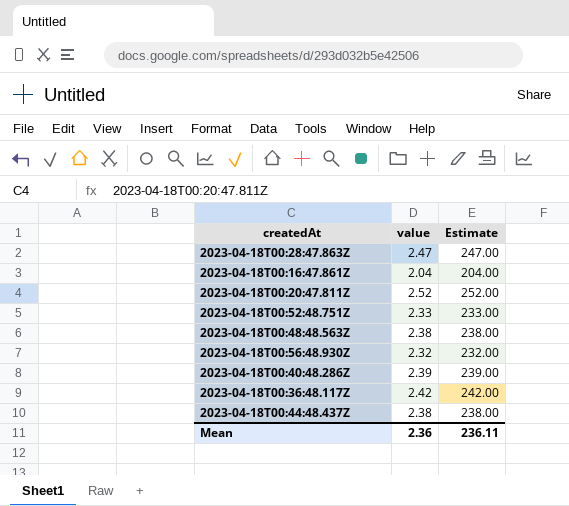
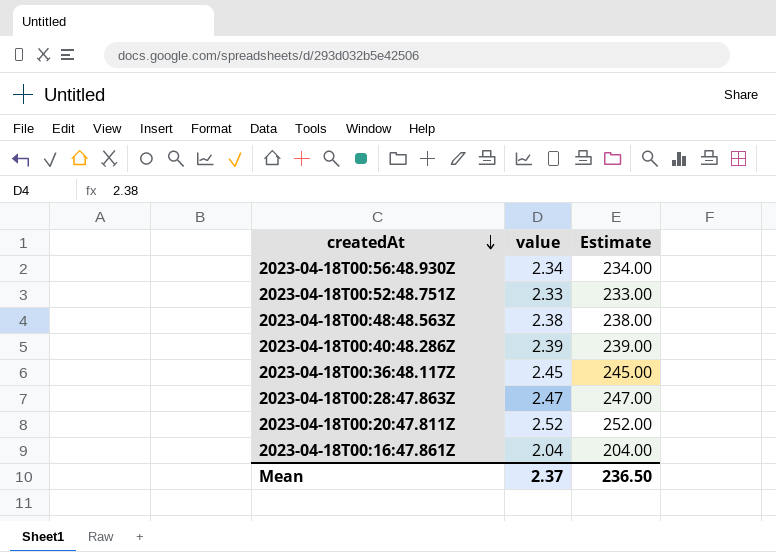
row order: none -> createdAt descending
row 2023-04-18T00:44:48.437Z: 2.38 | 238.00 -> none
2023-04-18T00:56:48.930Z | value: 2.32 -> 2.34
2023-04-18T00:56:48.930Z | Estimate: 232.00 -> 234.00
2023-04-18T00:36:48.117Z | value: 2.42 -> 2.45
2023-04-18T00:36:48.117Z | Estimate: 242.00 -> 245.00
Mean | value: 2.36 -> 2.37
Mean | Estimate: 236.11 -> 236.50

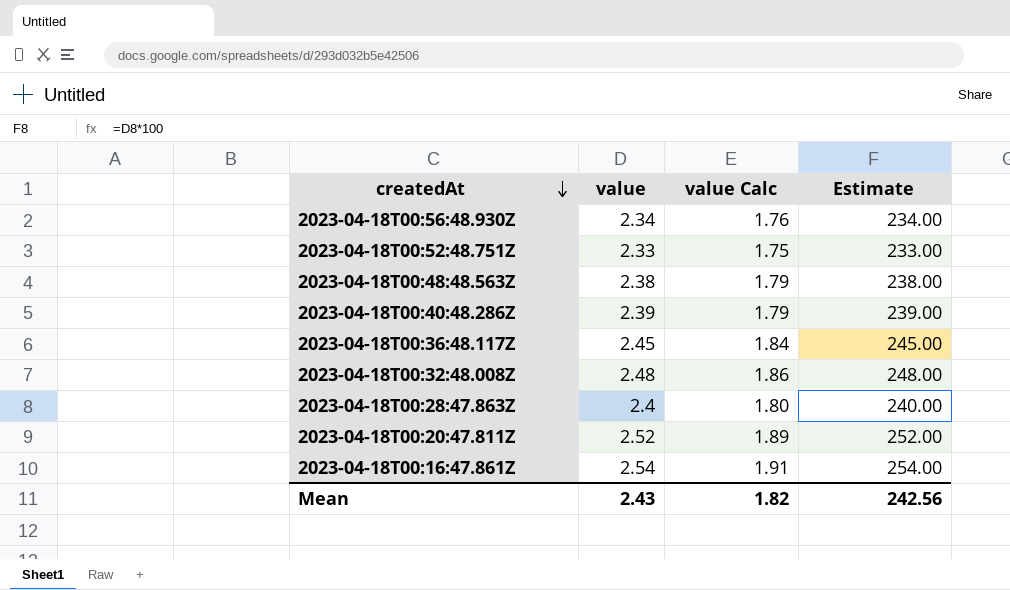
column value Calc | formula: none -> [value] * 0.75
row 2023-04-18T00:32:48.008Z: none -> 2.48 | 1.86 | 248.00
2023-04-18T00:28:47.863Z | value: 2.47 -> 2.4
2023-04-18T00:28:47.863Z | Estimate: 247.00 -> 240.00
2023-04-18T00:16:47.861Z | value: 2.04 -> 2.54
2023-04-18T00:16:47.861Z | Estimate: 204.00 -> 254.00
Mean | value: 2.37 -> 2.43
Mean | Estimate: 236.50 -> 242.56

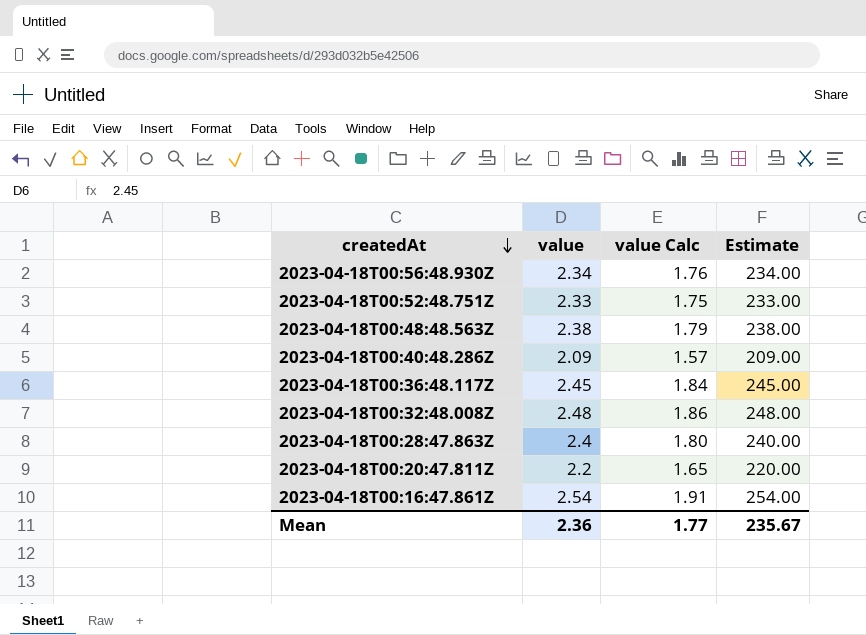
2023-04-18T00:40:48.286Z | value: 2.39 -> 2.09
2023-04-18T00:40:48.286Z | value Calc: 1.79 -> 1.57
2023-04-18T00:40:48.286Z | Estimate: 239.00 -> 209.00
2023-04-18T00:20:47.811Z | value: 2.52 -> 2.2
2023-04-18T00:20:47.811Z | value Calc: 1.89 -> 1.65
2023-04-18T00:20:47.811Z | Estimate: 252.00 -> 220.00
Mean | value: 2.43 -> 2.36
Mean | value Calc: 1.82 -> 1.77
Mean | Estimate: 242.56 -> 235.67

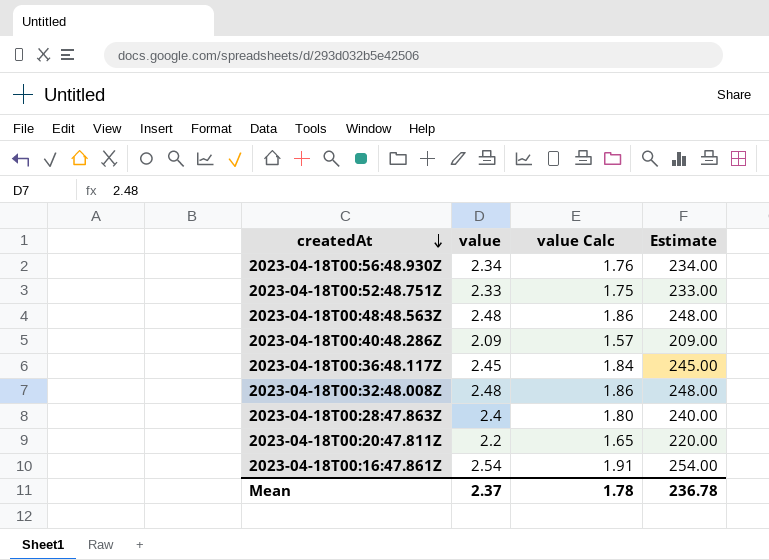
2023-04-18T00:48:48.563Z | value: 2.38 -> 2.48
2023-04-18T00:48:48.563Z | value Calc: 1.79 -> 1.86
2023-04-18T00:48:48.563Z | Estimate: 238.00 -> 248.00
Mean | value: 2.36 -> 2.37
Mean | value Calc: 1.77 -> 1.78
Mean | Estimate: 235.67 -> 236.78

